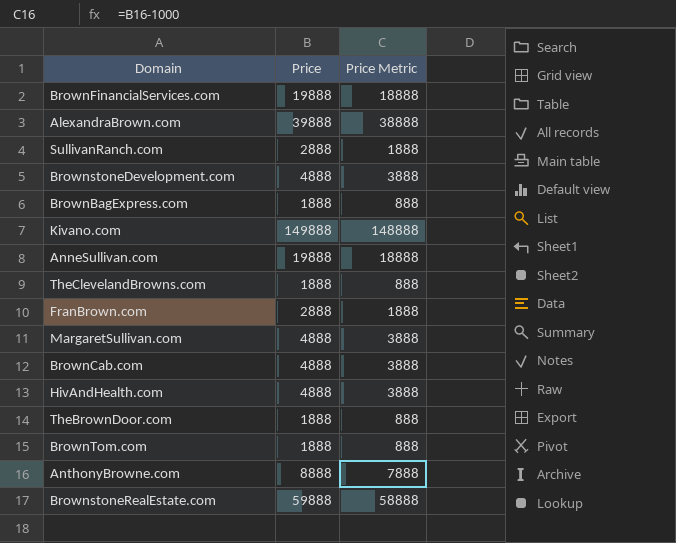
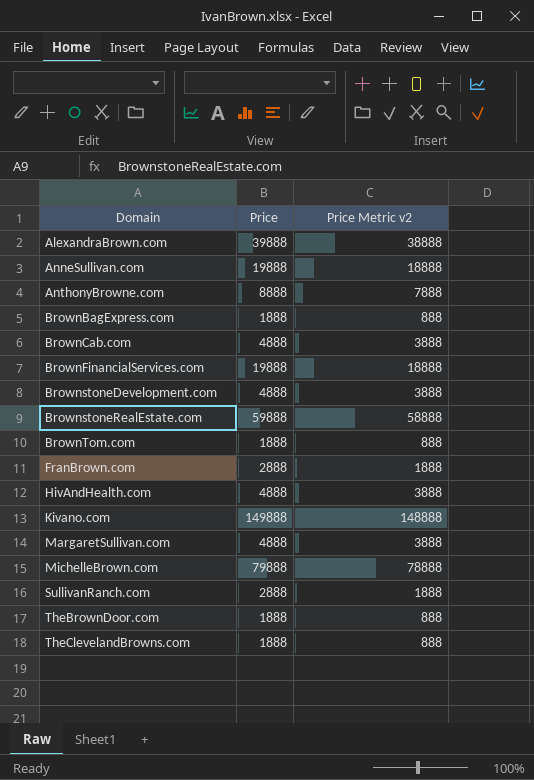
row order: none -> Domain ascending
column name: Price Metric -> Price Metric v2
row MichelleBrown.com: none -> 79888 | 78888

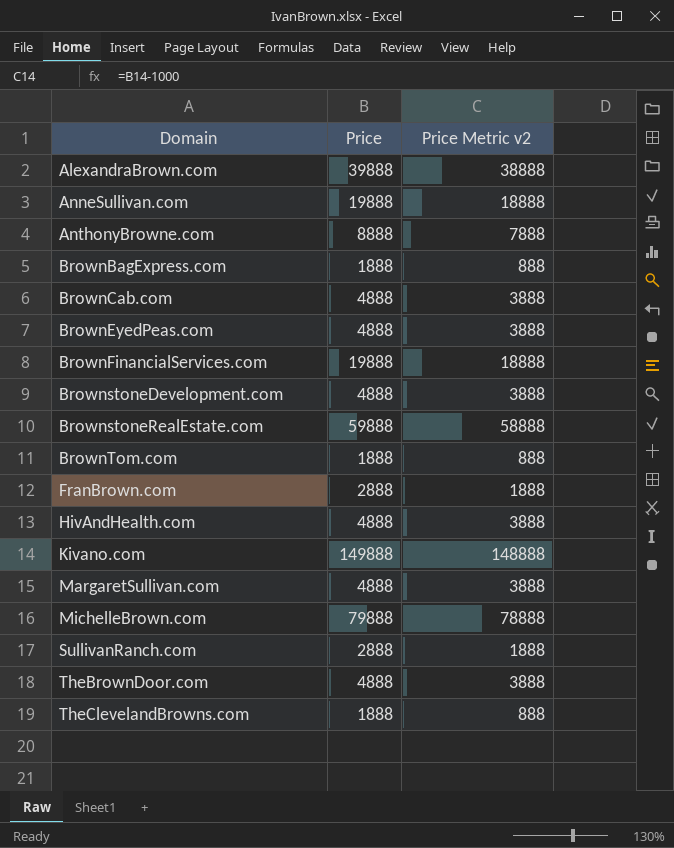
row BrownEyedPeas.com: none -> 4888 | 3888
TheBrownDoor.com | Price: 1888 -> 4888
TheBrownDoor.com | Price Metric v2: 888 -> 3888

